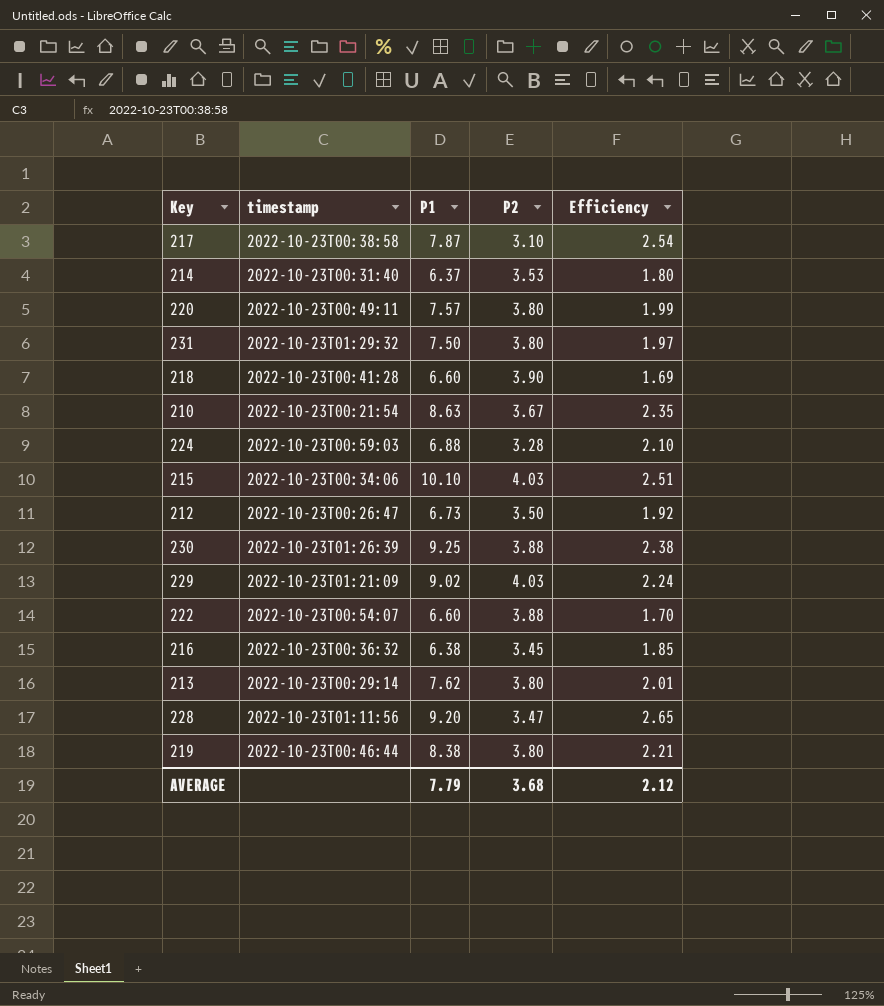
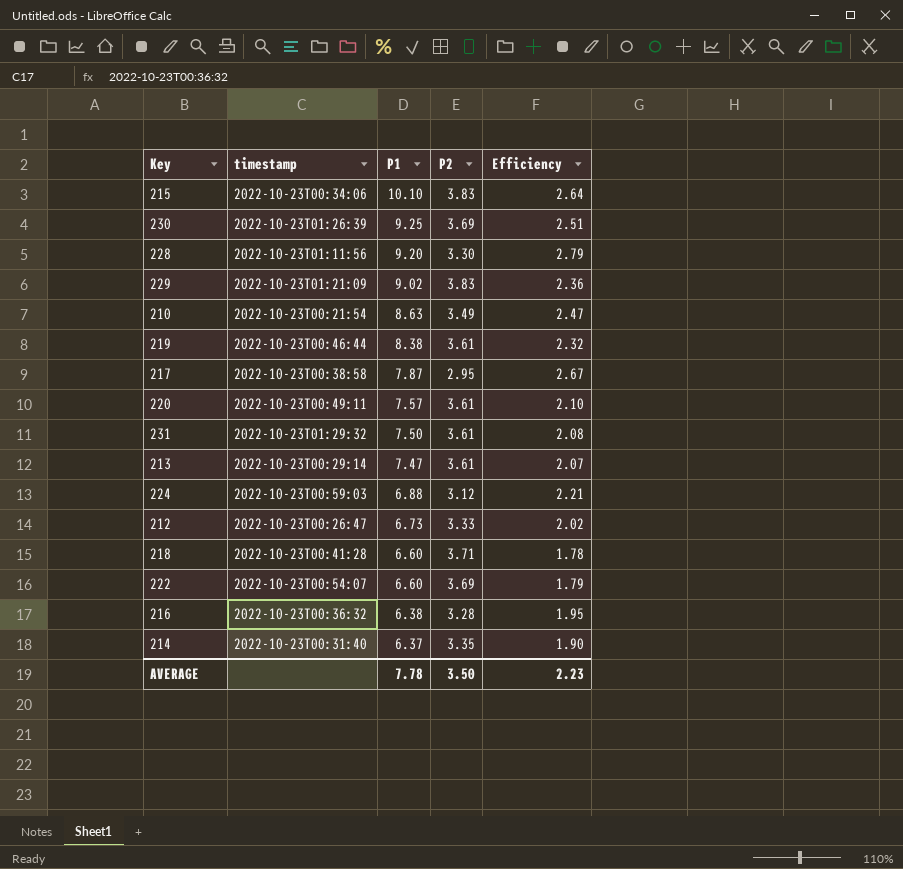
row order: none -> P1 descending
215 | P2: 4.03 -> 3.83
215 | Efficiency: 2.51 -> 2.64
230 | P2: 3.88 -> 3.69
230 | Efficiency: 2.38 -> 2.51
228 | P2: 3.47 -> 3.30
228 | Efficiency: 2.65 -> 2.79
229 | P2: 4.03 -> 3.83
229 | Efficiency: 2.24 -> 2.36
210 | P2: 3.67 -> 3.49
210 | Efficiency: 2.35 -> 2.47
219 | P2: 3.80 -> 3.61
219 | Efficiency: 2.21 -> 2.32
217 | P2: 3.10 -> 2.95
217 | Efficiency: 2.54 -> 2.67
220 | P2: 3.80 -> 3.61
220 | Efficiency: 1.99 -> 2.10
231 | P2: 3.80 -> 3.61
231 | Efficiency: 1.97 -> 2.08
213 | P1: 7.62 -> 7.47
213 | P2: 3.80 -> 3.61
213 | Efficiency: 2.01 -> 2.07
224 | P2: 3.28 -> 3.12
224 | Efficiency: 2.10 -> 2.21
212 | P2: 3.50 -> 3.33
212 | Efficiency: 1.92 -> 2.02
218 | P2: 3.90 -> 3.71
218 | Efficiency: 1.69 -> 1.78
222 | P2: 3.88 -> 3.69
222 | Efficiency: 1.70 -> 1.79
216 | P2: 3.45 -> 3.28
216 | Efficiency: 1.85 -> 1.95
214 | P2: 3.53 -> 3.35
214 | Efficiency: 1.80 -> 1.90
AVERAGE | P1: 7.79 -> 7.78
AVERAGE | P2: 3.68 -> 3.50
AVERAGE | Efficiency: 2.12 -> 2.23

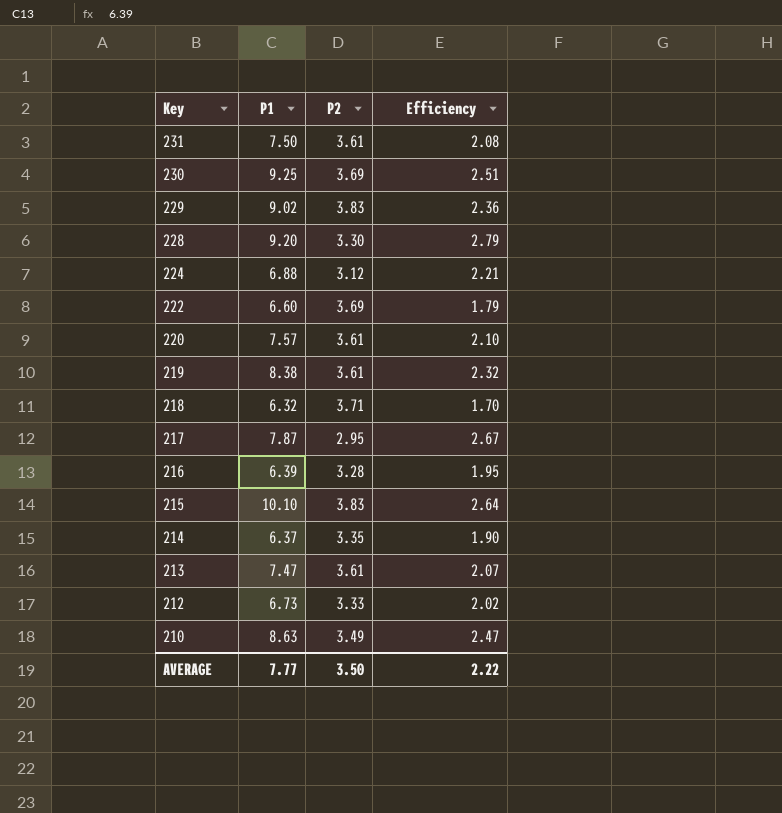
row order: P1 descending -> Key descending
column timestamp | position: 2 -> none
218 | P1: 6.60 -> 6.32
218 | Efficiency: 1.78 -> 1.70
216 | P1: 6.38 -> 6.39
AVERAGE | P1: 7.78 -> 7.77
AVERAGE | Efficiency: 2.23 -> 2.22

